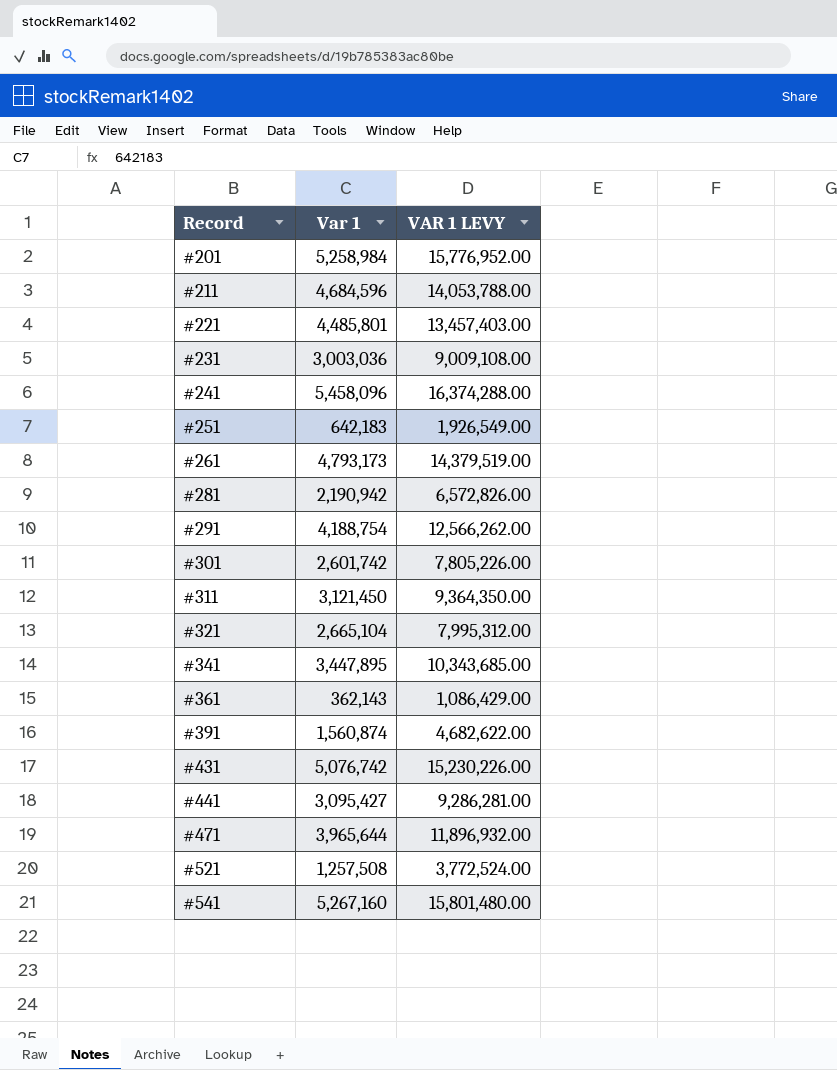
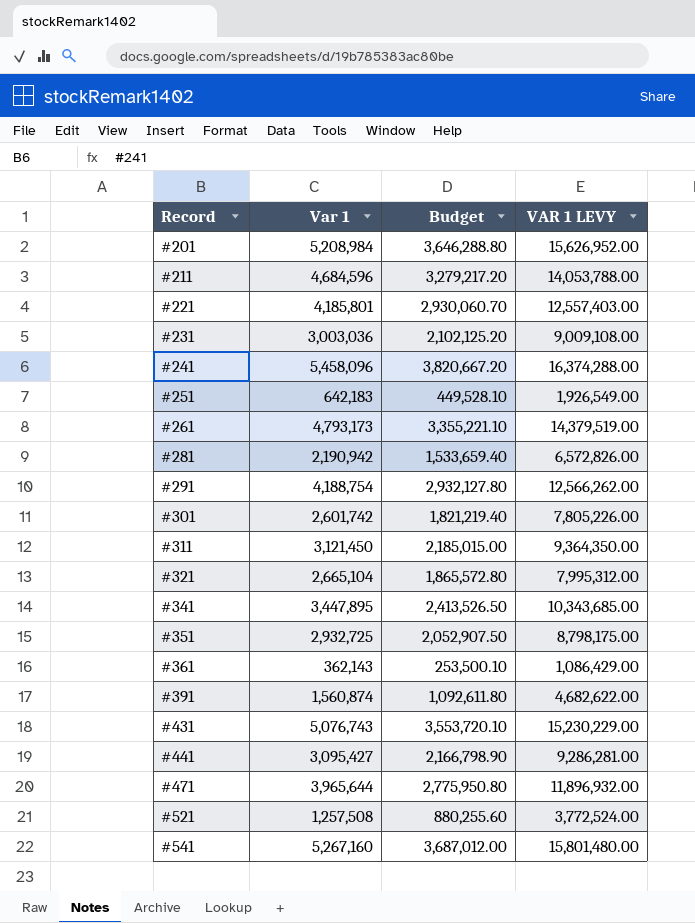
column Budget | formula: none -> [Var 1] * 0.7
#201 | Var 1: 5,258,984 -> 5,208,984
#201 | VAR 1 LEVY: 15,776,952.00 -> 15,626,952.00
#221 | Var 1: 4,485,801 -> 4,185,801
#221 | VAR 1 LEVY: 13,457,403.00 -> 12,557,403.00
row #351: none -> 2,932,725 | 2,052,907.50 | 8,798,175.00
#431 | Var 1: 5,076,742 -> 5,076,743
#431 | VAR 1 LEVY: 15,230,226.00 -> 15,230,229.00

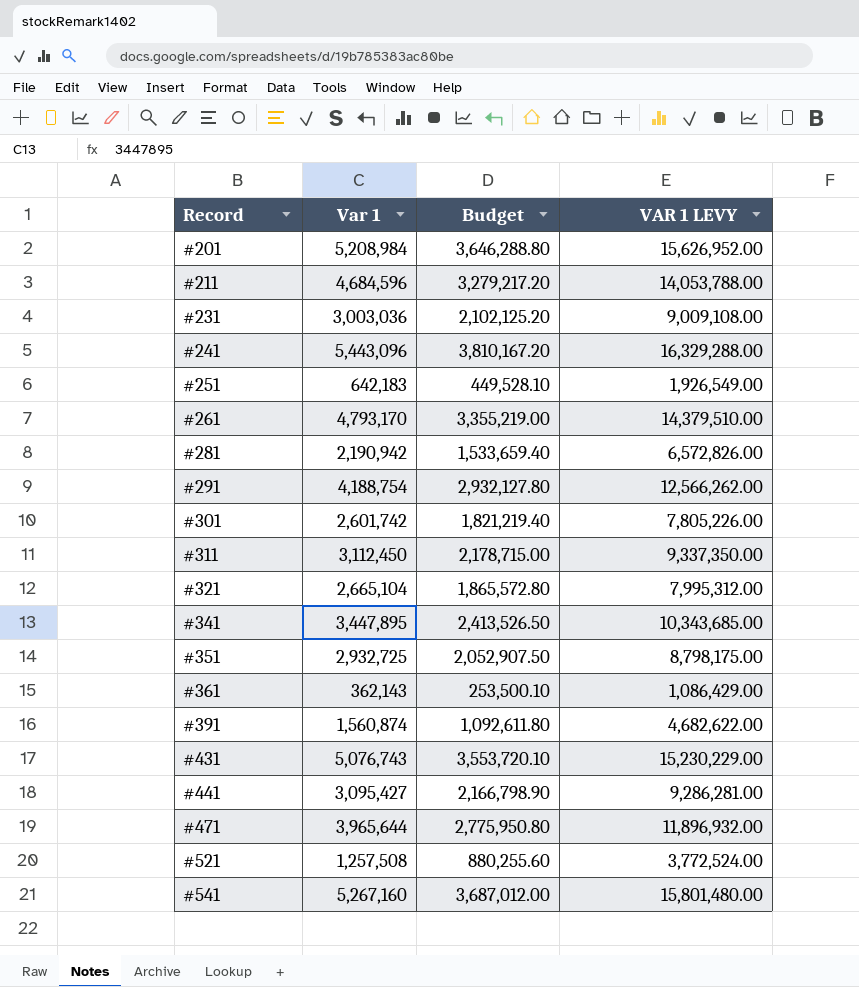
row #221: 4,185,801 | 2,930,060.70 | 12,557,403.00 -> none
#241 | Var 1: 5,458,096 -> 5,443,096
#241 | Budget: 3,820,667.20 -> 3,810,167.20
#241 | VAR 1 LEVY: 16,374,288.00 -> 16,329,288.00
#261 | Var 1: 4,793,173 -> 4,793,170
#261 | Budget: 3,355,221.10 -> 3,355,219.00
#261 | VAR 1 LEVY: 14,379,519.00 -> 14,379,510.00
#311 | Var 1: 3,121,450 -> 3,112,450
#311 | Budget: 2,185,015.00 -> 2,178,715.00
#311 | VAR 1 LEVY: 9,364,350.00 -> 9,337,350.00

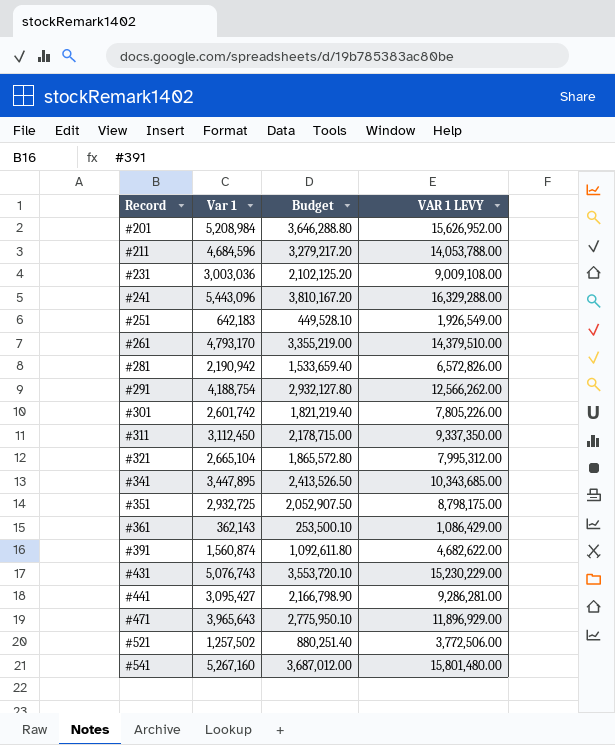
#471 | Var 1: 3,965,644 -> 3,965,643
#471 | Budget: 2,775,950.80 -> 2,775,950.10
#471 | VAR 1 LEVY: 11,896,932.00 -> 11,896,929.00
#521 | Var 1: 1,257,508 -> 1,257,502
#521 | Budget: 880,255.60 -> 880,251.40
#521 | VAR 1 LEVY: 3,772,524.00 -> 3,772,506.00

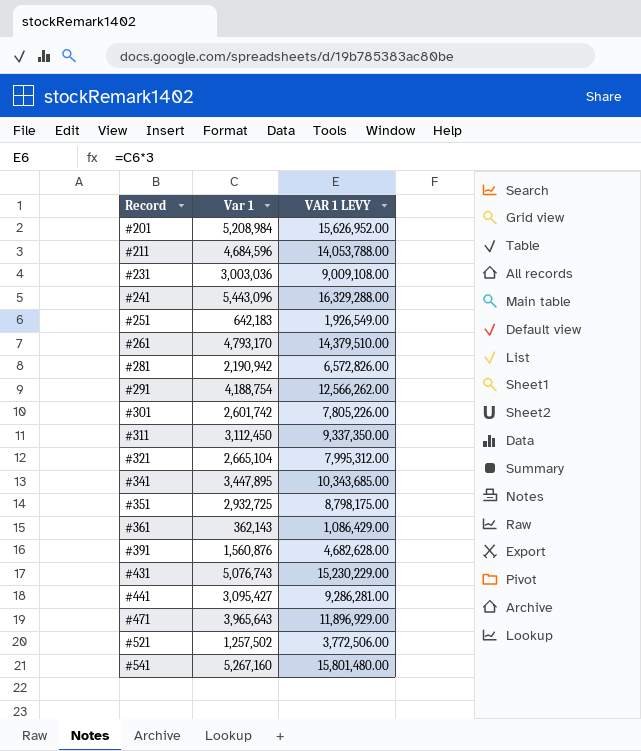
column Budget | formula: [Var 1] * 0.7 -> none
#391 | Var 1: 1,560,874 -> 1,560,876
#391 | VAR 1 LEVY: 4,682,622.00 -> 4,682,628.00

